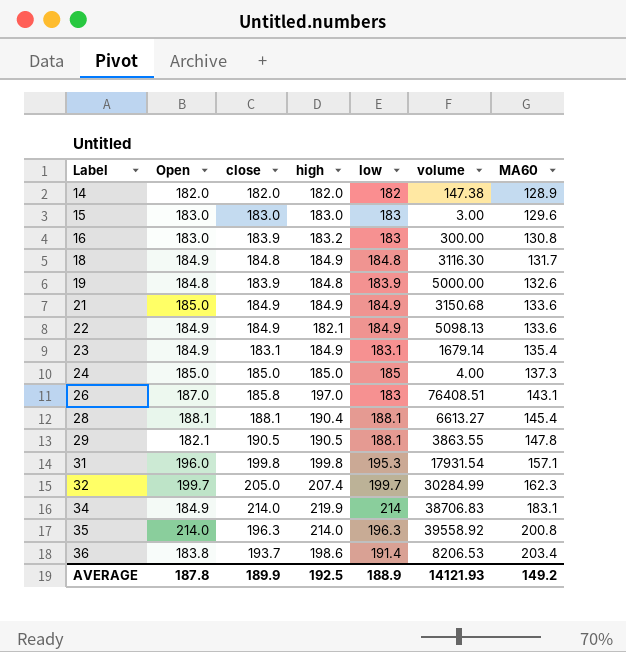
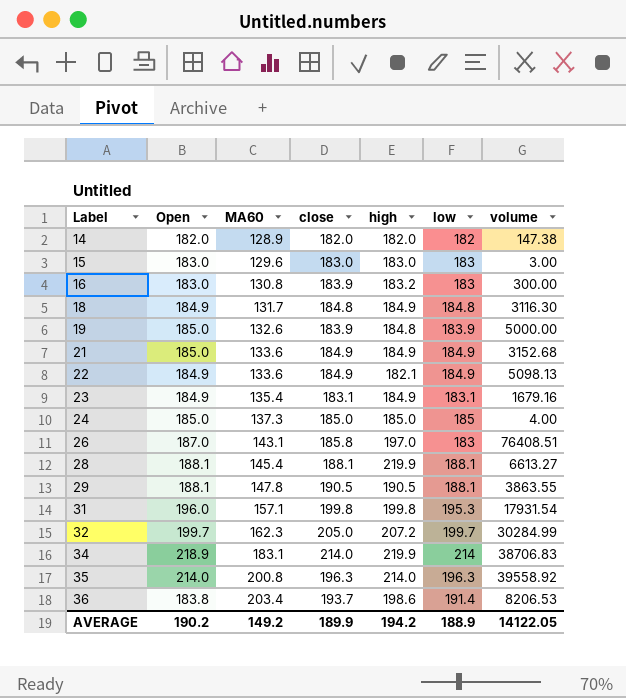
column MA60 | position: 7 -> 3
19 | Open: 184.8 -> 185.0
21 | volume: 3150.68 -> 3152.68
23 | volume: 1679.14 -> 1679.16
28 | high: 190.4 -> 219.9
29 | Open: 182.1 -> 188.1
32 | high: 207.4 -> 207.2
34 | Open: 184.9 -> 218.9
AVERAGE | Open: 187.8 -> 190.2
AVERAGE | high: 192.5 -> 194.2
AVERAGE | volume: 14121.93 -> 14122.05

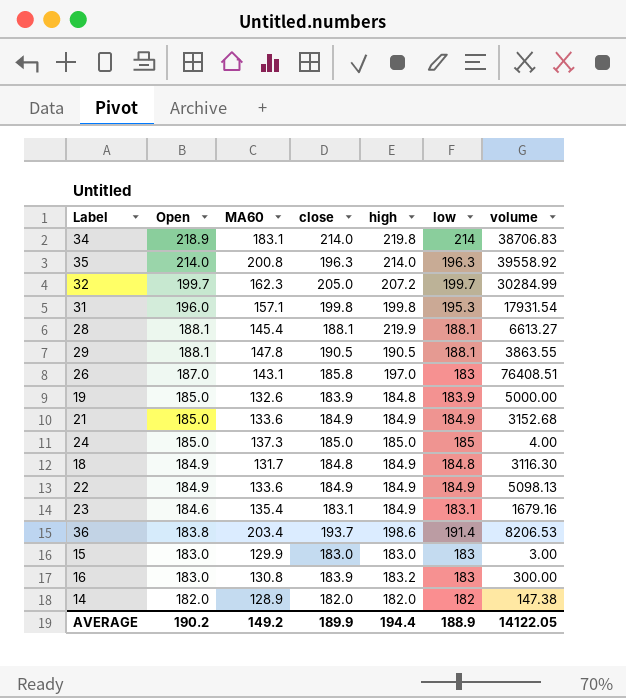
row order: Label ascending -> Open descending
34 | high: 219.9 -> 219.8
22 | high: 182.1 -> 184.9
23 | Open: 184.9 -> 184.6
15 | MA60: 129.6 -> 129.9
AVERAGE | high: 194.2 -> 194.4

